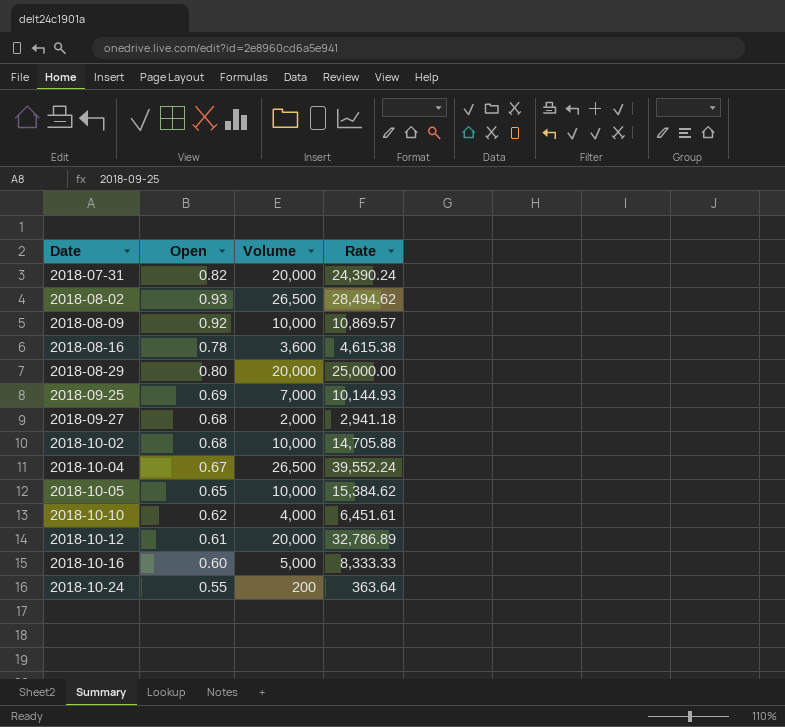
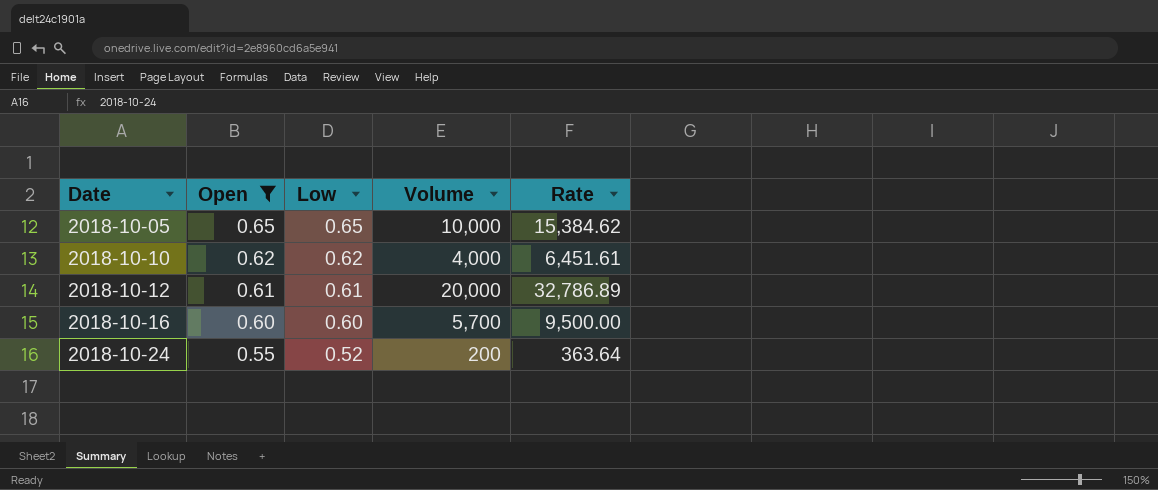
filter: none -> Open <= 0.65
column Low | position: none -> 3
2018-10-16 | Volume: 5,000 -> 5,700
2018-10-16 | Rate: 8,333.33 -> 9,500.00

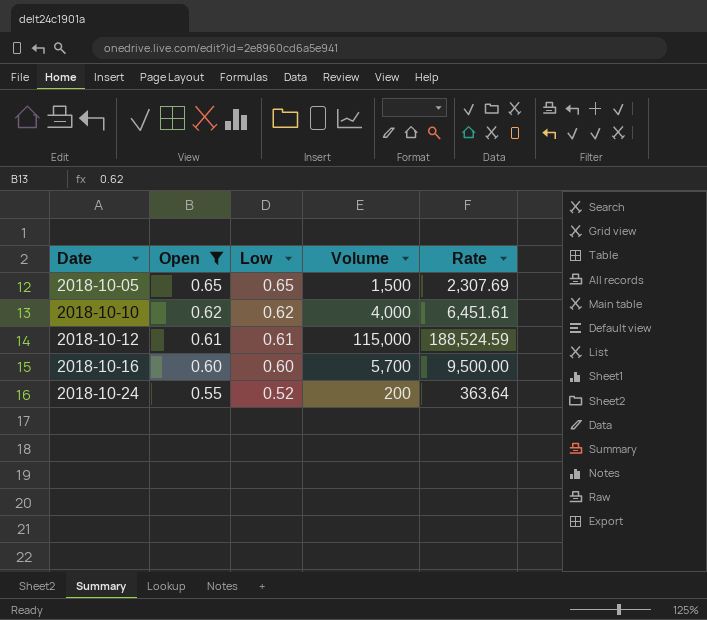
2018-10-05 | Volume: 10,000 -> 1,500
2018-10-05 | Rate: 15,384.62 -> 2,307.69
2018-10-12 | Volume: 20,000 -> 115,000
2018-10-12 | Rate: 32,786.89 -> 188,524.59

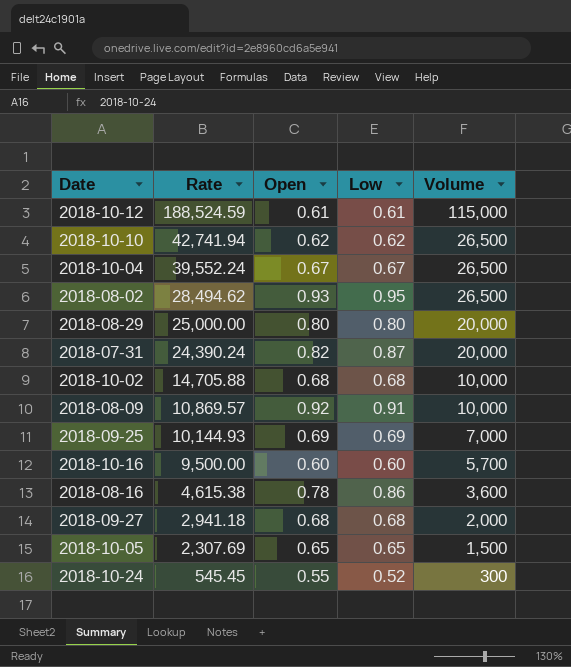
filter: Open <= 0.65 -> none
row order: Date ascending -> Rate descending
column Rate | position: 5 -> 2
2018-10-10 | Rate: 6,451.61 -> 42,741.94
2018-10-10 | Volume: 4,000 -> 26,500
2018-10-24 | Rate: 363.64 -> 545.45
2018-10-24 | Volume: 200 -> 300

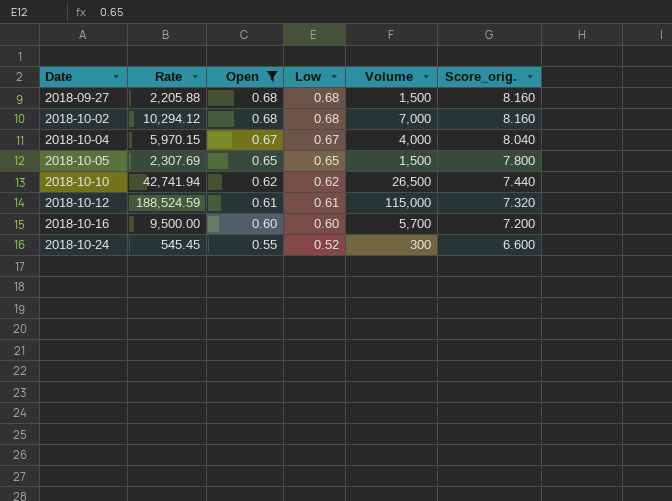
filter: none -> Open <= 0.68
row order: Rate descending -> Date ascending
column Score_orig. | formula: none -> [Open] * 12
2018-09-27 | Rate: 2,941.18 -> 2,205.88
2018-09-27 | Volume: 2,000 -> 1,500
2018-10-02 | Rate: 14,705.88 -> 10,294.12
2018-10-02 | Volume: 10,000 -> 7,000
2018-10-04 | Rate: 39,552.24 -> 5,970.15
2018-10-04 | Volume: 26,500 -> 4,000

